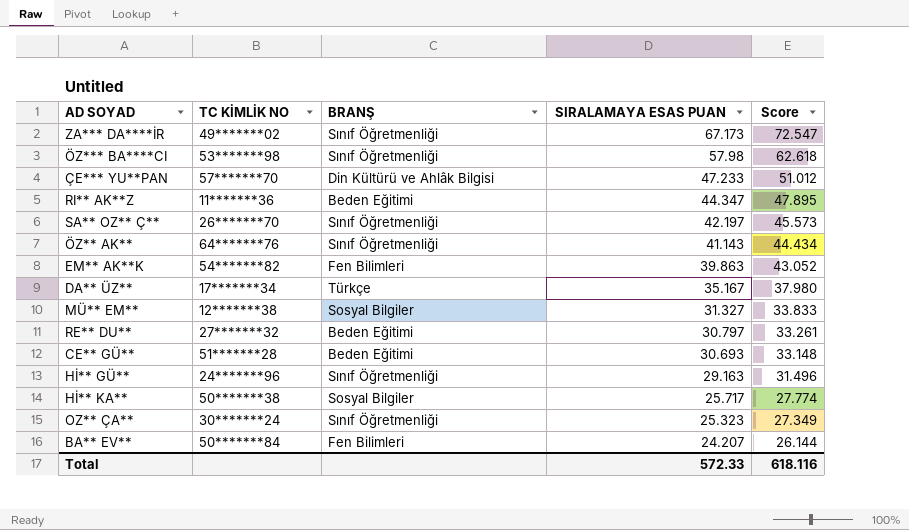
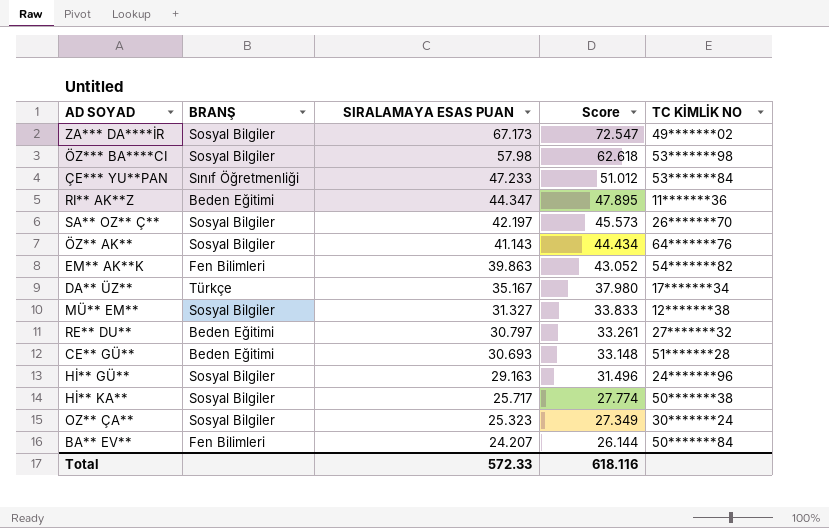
column TC KİMLİK NO | position: 2 -> 5
ZA*** DA****İR | BRANŞ: Sınıf Öğretmenliği -> Sosyal Bilgiler
ÖZ*** BA****CI | BRANŞ: Sınıf Öğretmenliği -> Sosyal Bilgiler
ÇE*** YU**PAN | BRANŞ: Din Kültürü ve Ahlâk Bilgisi -> Sınıf Öğretmenliği
ÇE*** YU**PAN | TC KİMLİK NO: 57*******70 -> 53*******84
SA** OZ** Ç** | BRANŞ: Sınıf Öğretmenliği -> Sosyal Bilgiler
ÖZ** AK** | BRANŞ: Sınıf Öğretmenliği -> Sosyal Bilgiler
Hİ** GÜ** | BRANŞ: Sınıf Öğretmenliği -> Sosyal Bilgiler
OZ** ÇA** | BRANŞ: Sınıf Öğretmenliği -> Sosyal Bilgiler

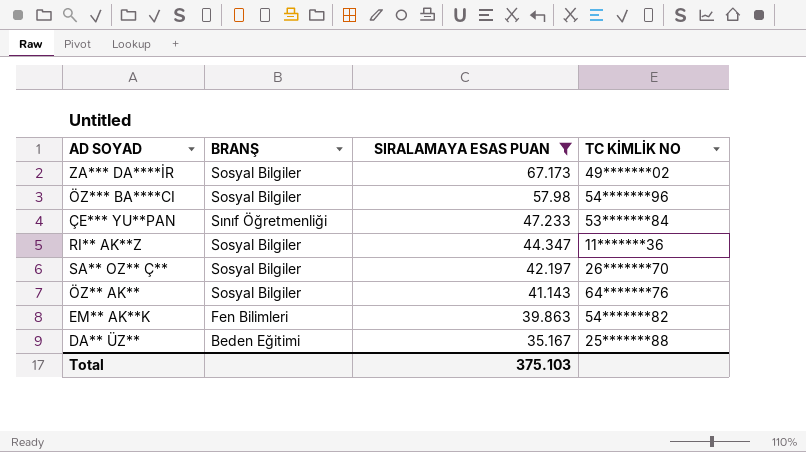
filter: none -> SIRALAMAYA ESAS PUAN >= 35.167
column Score | formula: [SIRALAMAYA ESAS PUAN] * 1.08 -> none
ÖZ*** BA****CI | TC KİMLİK NO: 53*******98 -> 54*******96
RI** AK**Z | BRANŞ: Beden Eğitimi -> Sosyal Bilgiler
DA** ÜZ** | BRANŞ: Türkçe -> Beden Eğitimi
DA** ÜZ** | TC KİMLİK NO: 17*******34 -> 25*******88
Total | SIRALAMAYA ESAS PUAN: 572.33 -> 375.103

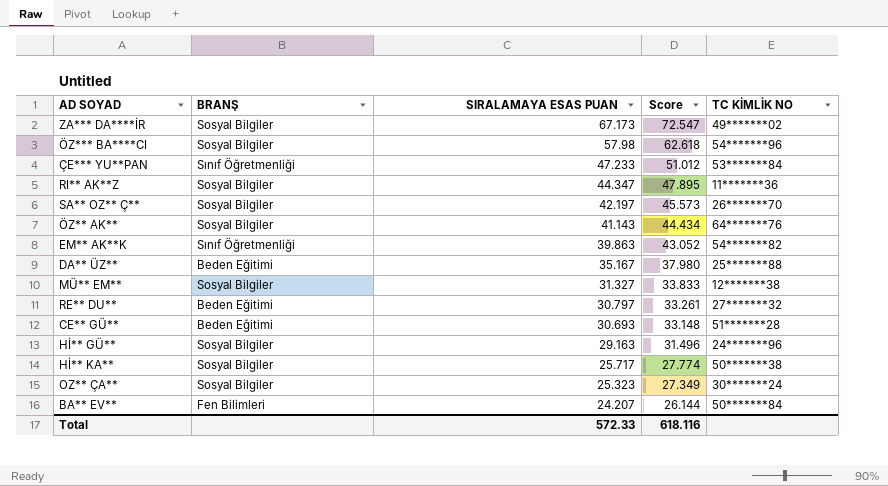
filter: SIRALAMAYA ESAS PUAN >= 35.167 -> none
column Score | formula: none -> [SIRALAMAYA ESAS PUAN] * 1.08
EM** AK**K | BRANŞ: Fen Bilimleri -> Sınıf Öğretmenliği
Total | SIRALAMAYA ESAS PUAN: 375.103 -> 572.33

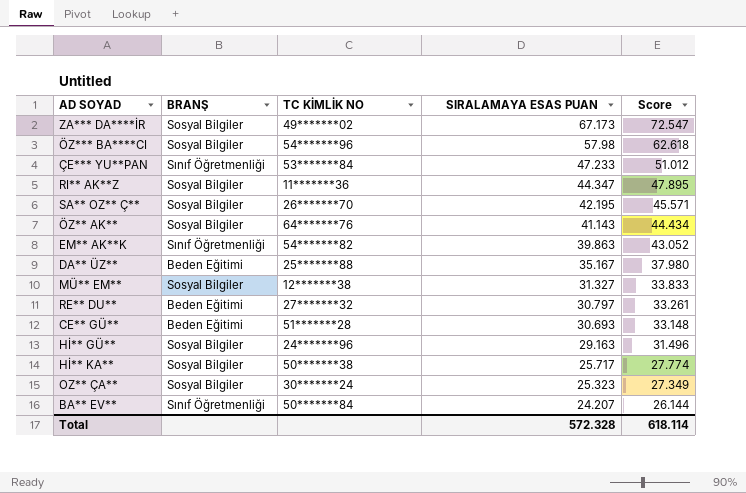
column TC KİMLİK NO | position: 5 -> 3
SA** OZ** Ç** | SIRALAMAYA ESAS PUAN: 42.197 -> 42.195
SA** OZ** Ç** | Score: 45.573 -> 45.571
BA** EV** | BRANŞ: Fen Bilimleri -> Sınıf Öğretmenliği
Total | SIRALAMAYA ESAS PUAN: 572.33 -> 572.328
Total | Score: 618.116 -> 618.114

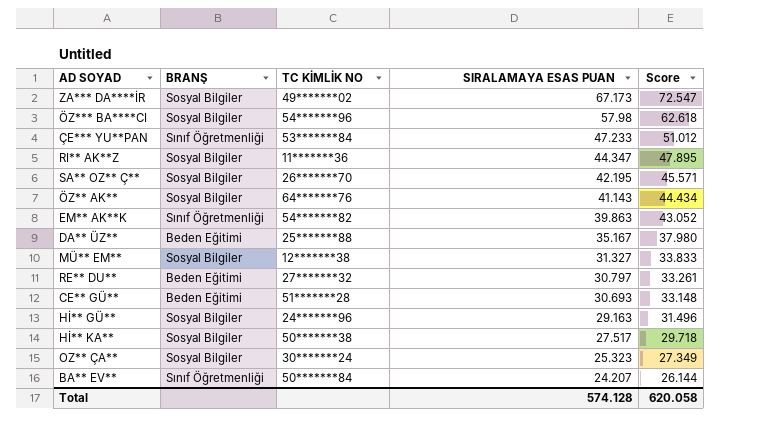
Hİ** KA** | SIRALAMAYA ESAS PUAN: 25.717 -> 27.517
Hİ** KA** | Score: 27.774 -> 29.718
Total | SIRALAMAYA ESAS PUAN: 572.328 -> 574.128
Total | Score: 618.114 -> 620.058

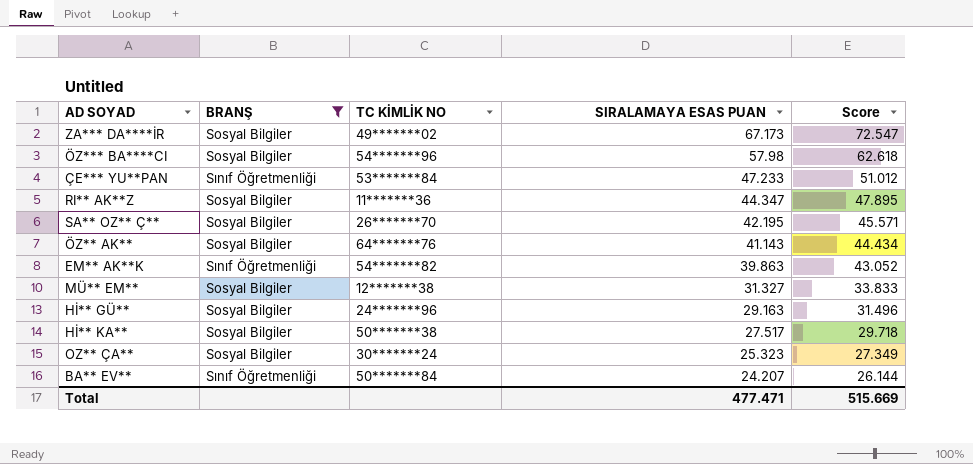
filter: none -> BRANŞ != Beden Eğitimi
Total | SIRALAMAYA ESAS PUAN: 574.128 -> 477.471
Total | Score: 620.058 -> 515.669

